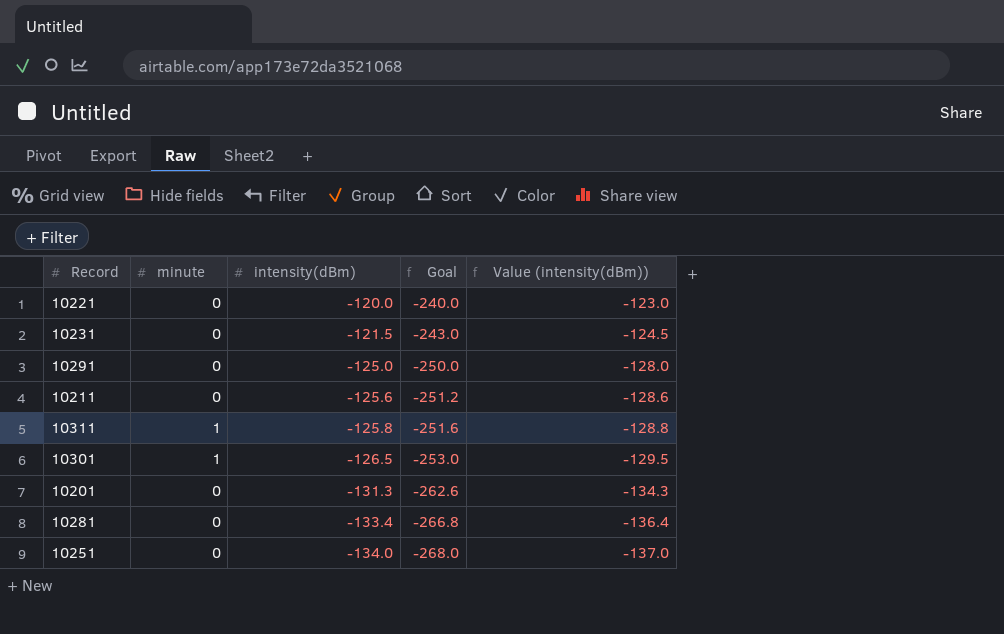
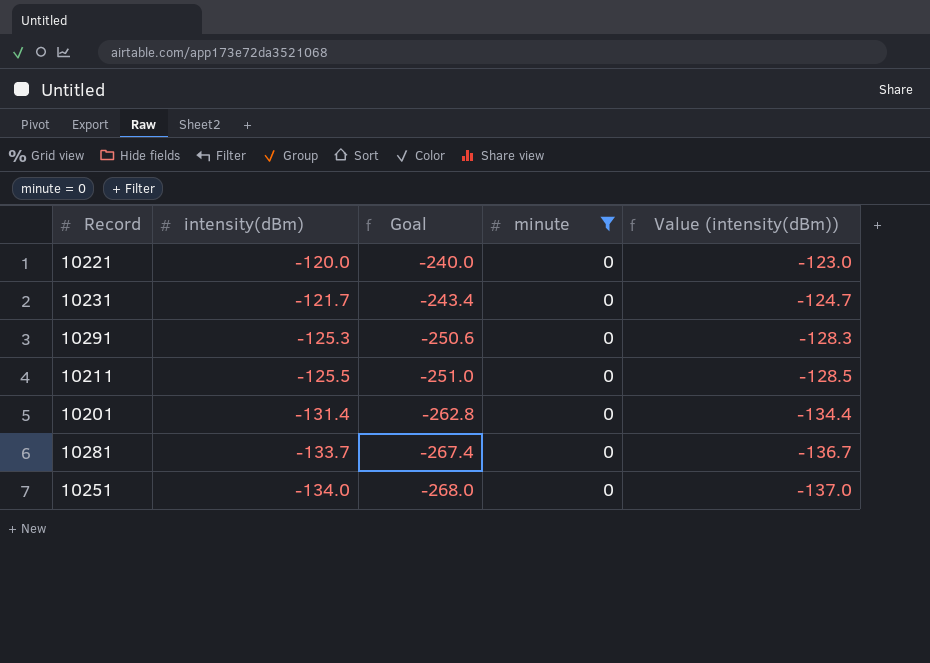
filter: none -> minute = 0
column minute | position: 2 -> 4
10231 | intensity(dBm): -121.5 -> -121.7
10231 | Goal: -243.0 -> -243.4
10231 | Value (intensity(dBm)): -124.5 -> -124.7
10291 | intensity(dBm): -125.0 -> -125.3
10291 | Goal: -250.0 -> -250.6
10291 | Value (intensity(dBm)): -128.0 -> -128.3
10211 | intensity(dBm): -125.6 -> -125.5
10211 | Goal: -251.2 -> -251.0
10211 | Value (intensity(dBm)): -128.6 -> -128.5
10201 | intensity(dBm): -131.3 -> -131.4
10201 | Goal: -262.6 -> -262.8
10201 | Value (intensity(dBm)): -134.3 -> -134.4
10281 | intensity(dBm): -133.4 -> -133.7
10281 | Goal: -266.8 -> -267.4
10281 | Value (intensity(dBm)): -136.4 -> -136.7

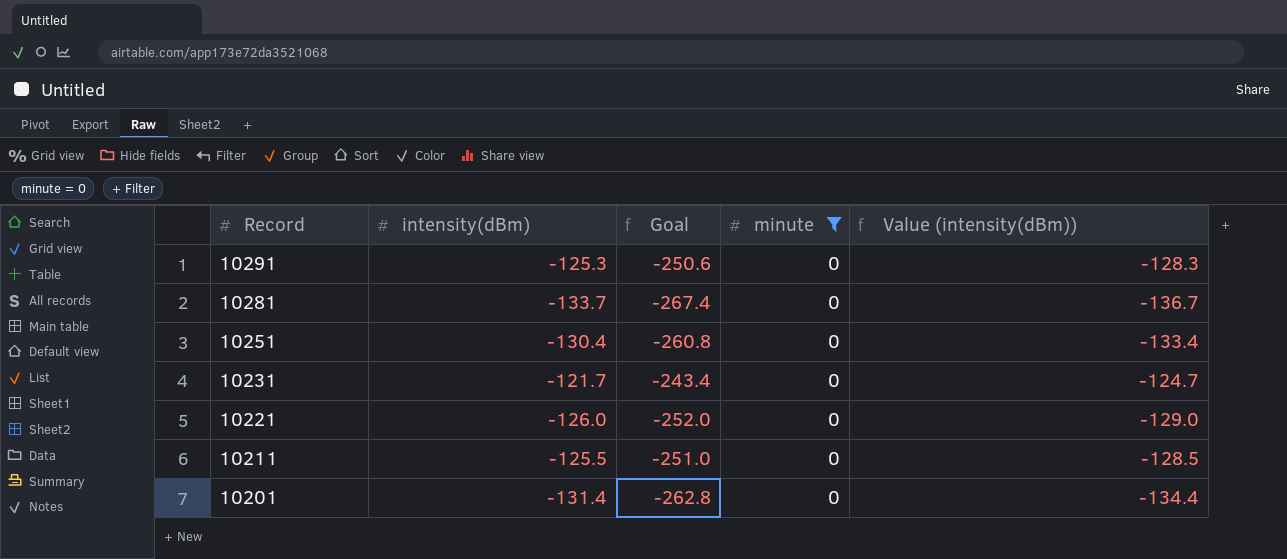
row order: intensity(dBm) descending -> Record descending
10251 | intensity(dBm): -134.0 -> -130.4
10251 | Goal: -268.0 -> -260.8
10251 | Value (intensity(dBm)): -137.0 -> -133.4
10221 | intensity(dBm): -120.0 -> -126.0
10221 | Goal: -240.0 -> -252.0
10221 | Value (intensity(dBm)): -123.0 -> -129.0

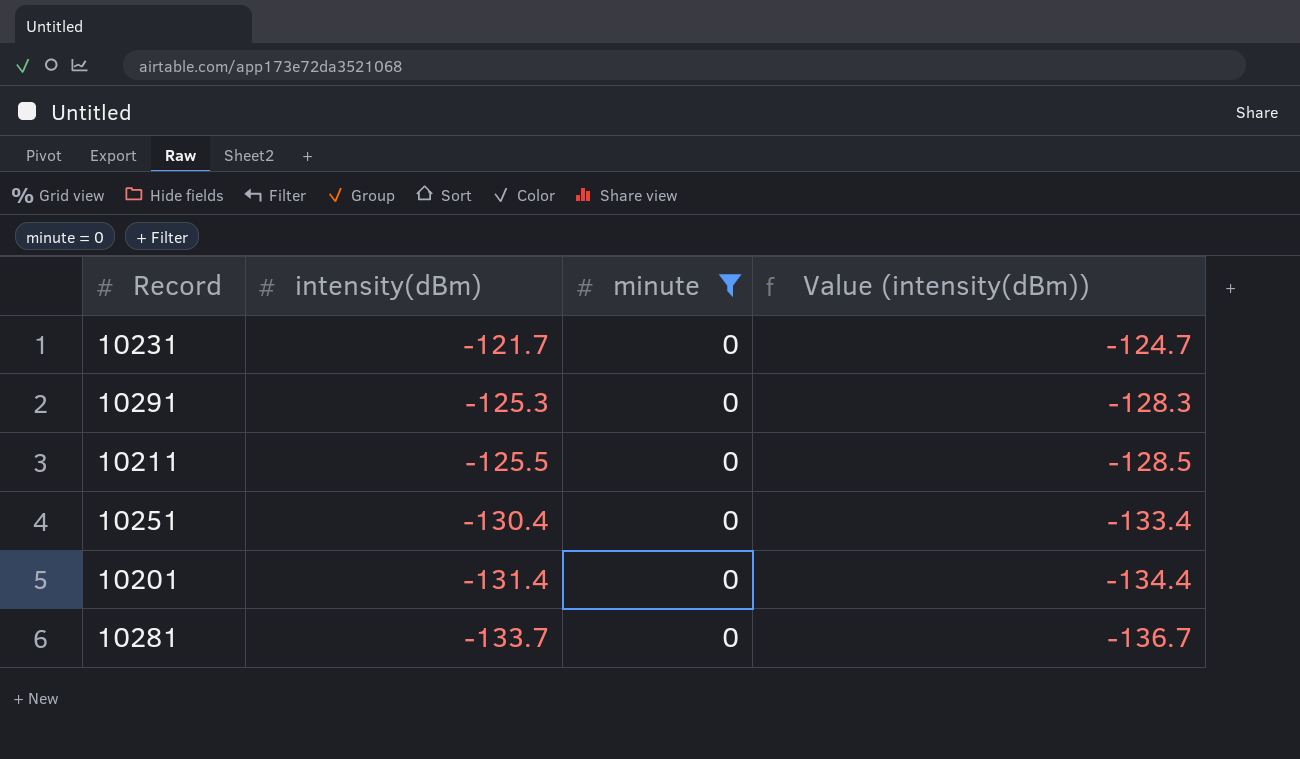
row order: Record descending -> intensity(dBm) descending
column Goal | formula: [intensity(dBm)] * 2 -> none
row 10221: -126.0 | -252.0 | 0 | -129.0 -> none

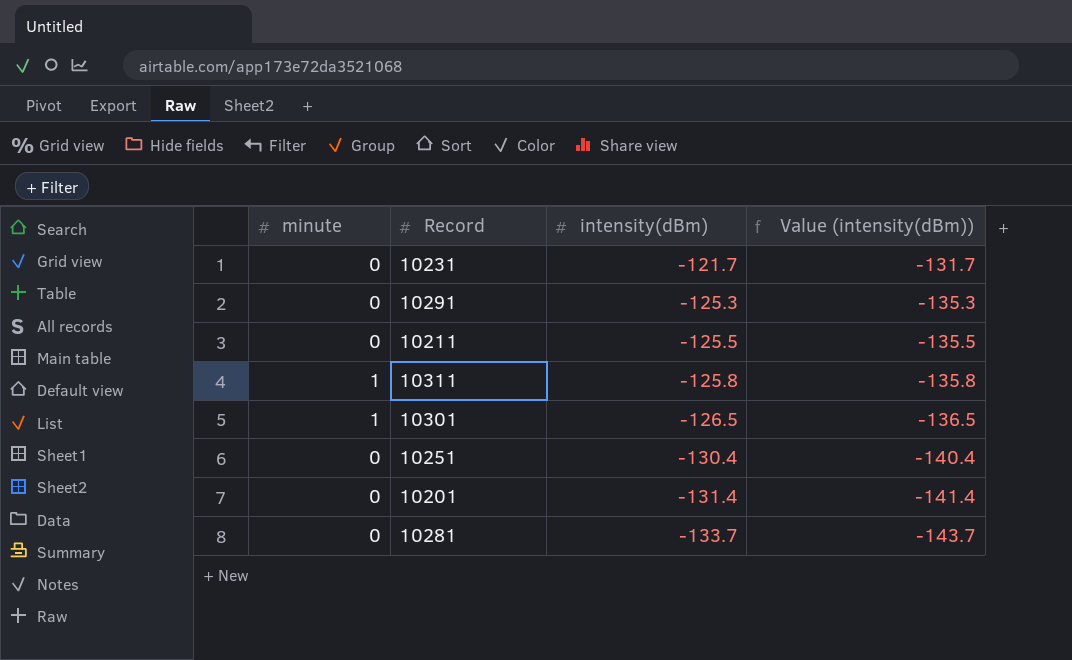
filter: minute = 0 -> none
column minute | position: 3 -> 1
column Value (intensity(dBm)) | formula: [intensity(dBm)] - 3 -> [intensity(dBm)] - 10

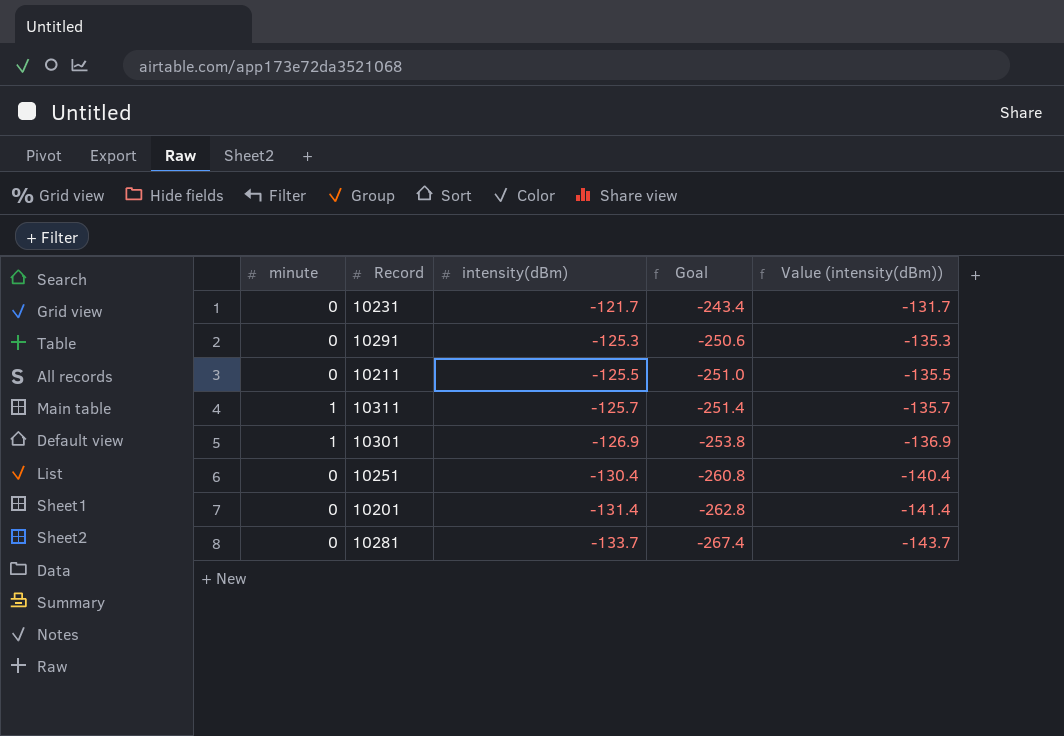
column Goal | formula: none -> [intensity(dBm)] * 2
10311 | intensity(dBm): -125.8 -> -125.7
10311 | Value (intensity(dBm)): -135.8 -> -135.7
10301 | intensity(dBm): -126.5 -> -126.9
10301 | Value (intensity(dBm)): -136.5 -> -136.9

